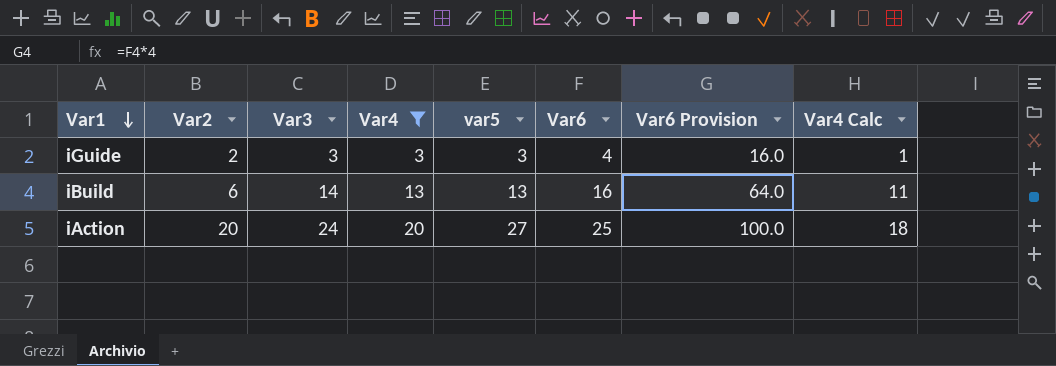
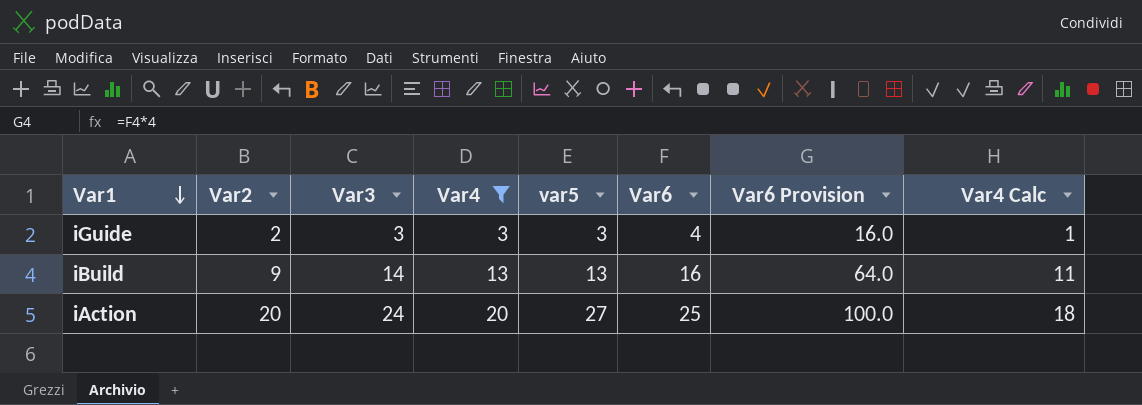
iBuild | Var2: 6 -> 9

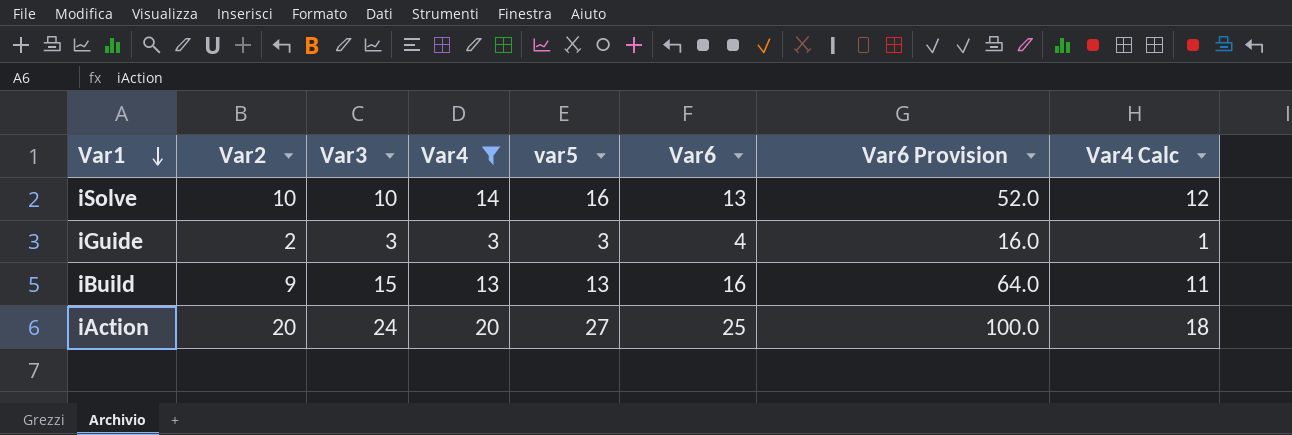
row iSolve: none -> 10 | 10 | 14 | 16 | 13 | 52.0 | 12
iBuild | Var3: 14 -> 15

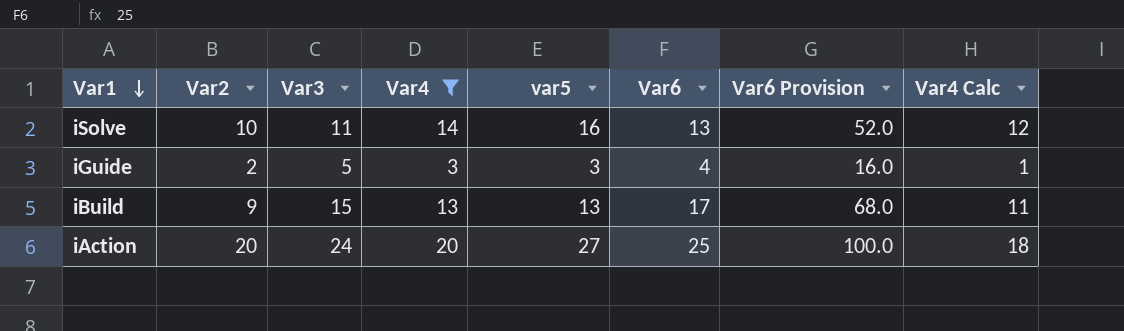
iSolve | Var3: 10 -> 11
iGuide | Var3: 3 -> 5
iBuild | Var6: 16 -> 17
iBuild | Var6 Provision: 64.0 -> 68.0

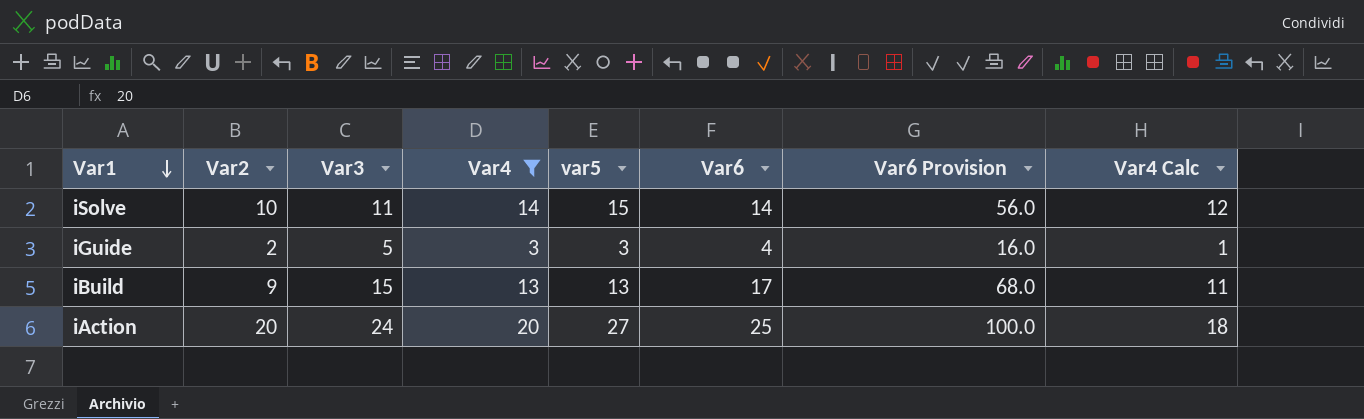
iSolve | var5: 16 -> 15
iSolve | Var6: 13 -> 14
iSolve | Var6 Provision: 52.0 -> 56.0

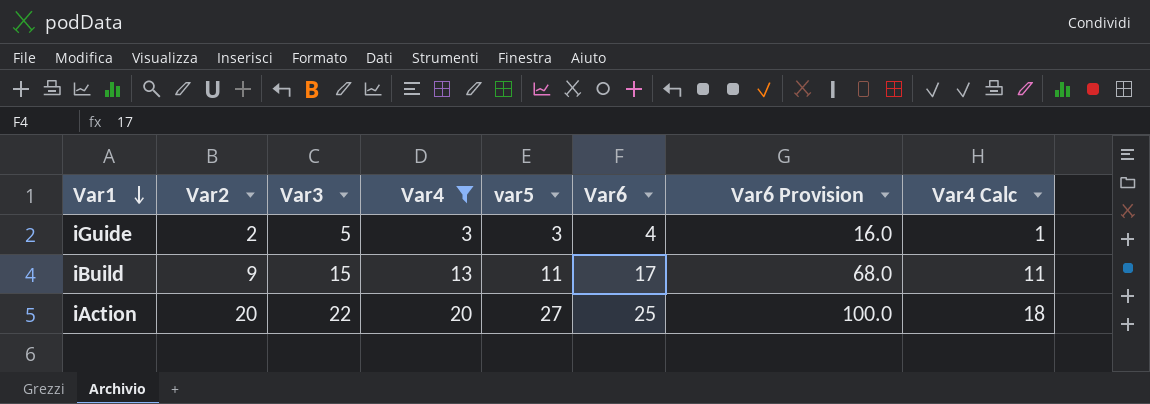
row iSolve: 10 | 11 | 14 | 15 | 14 | 56.0 | 12 -> none
iBuild | var5: 13 -> 11
iAction | Var3: 24 -> 22

